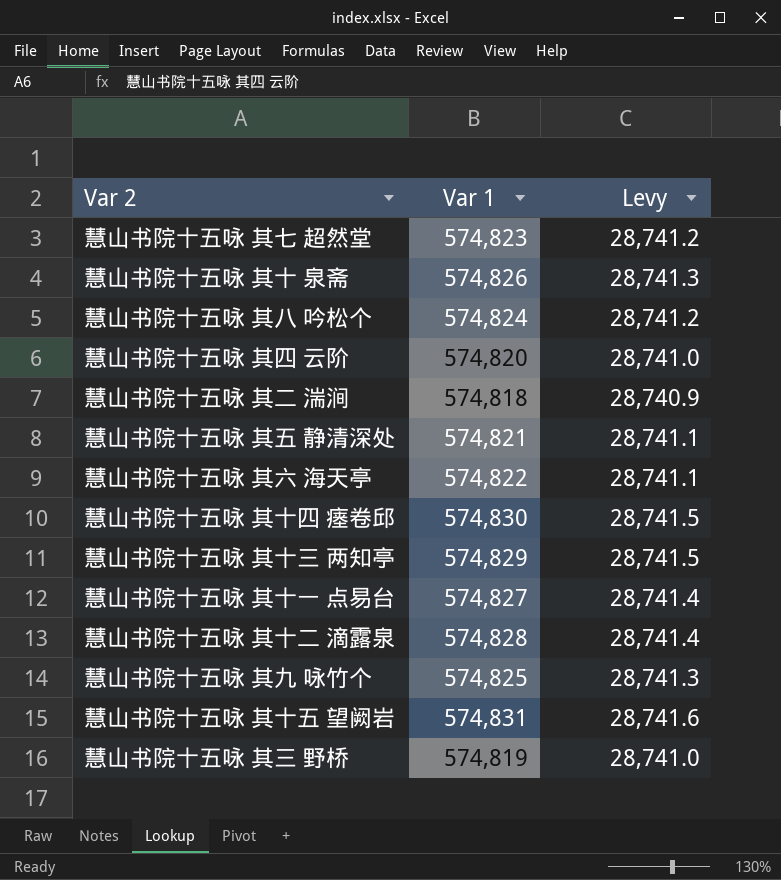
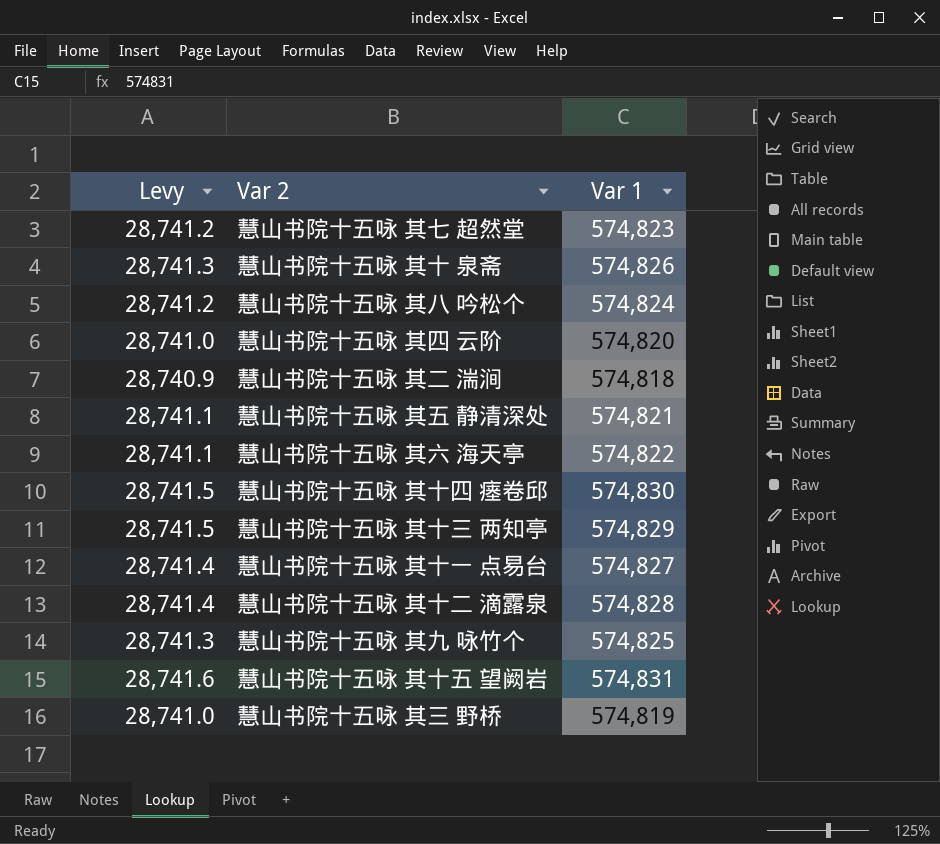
column Levy | position: 3 -> 1

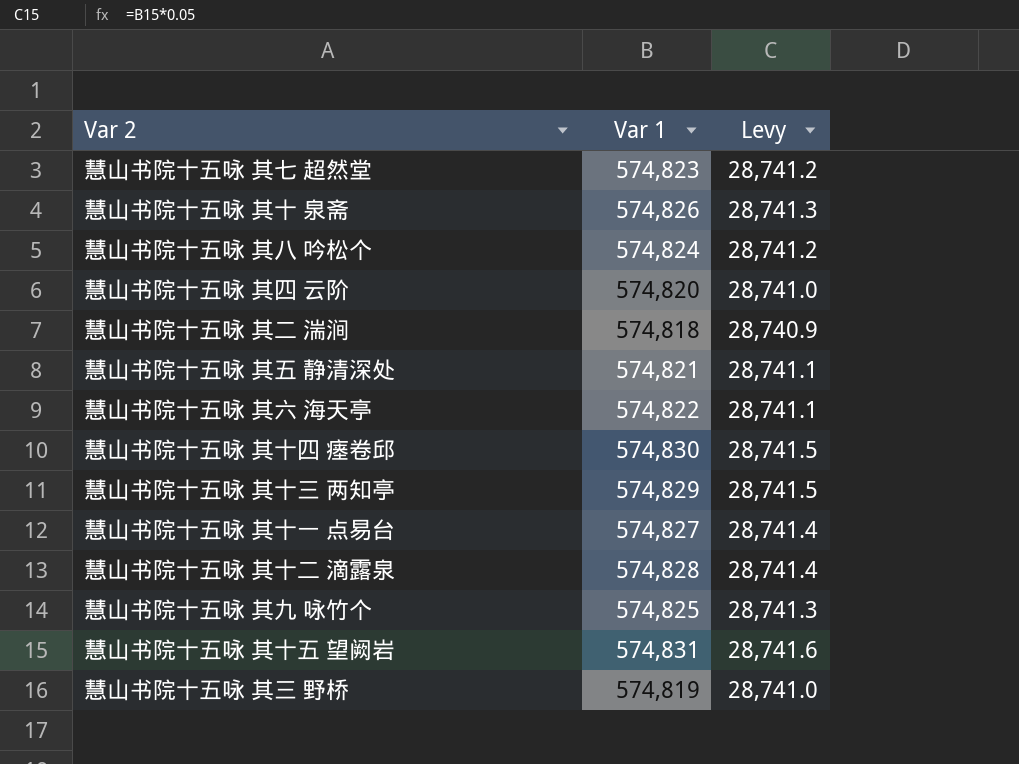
column Levy | position: 1 -> 3

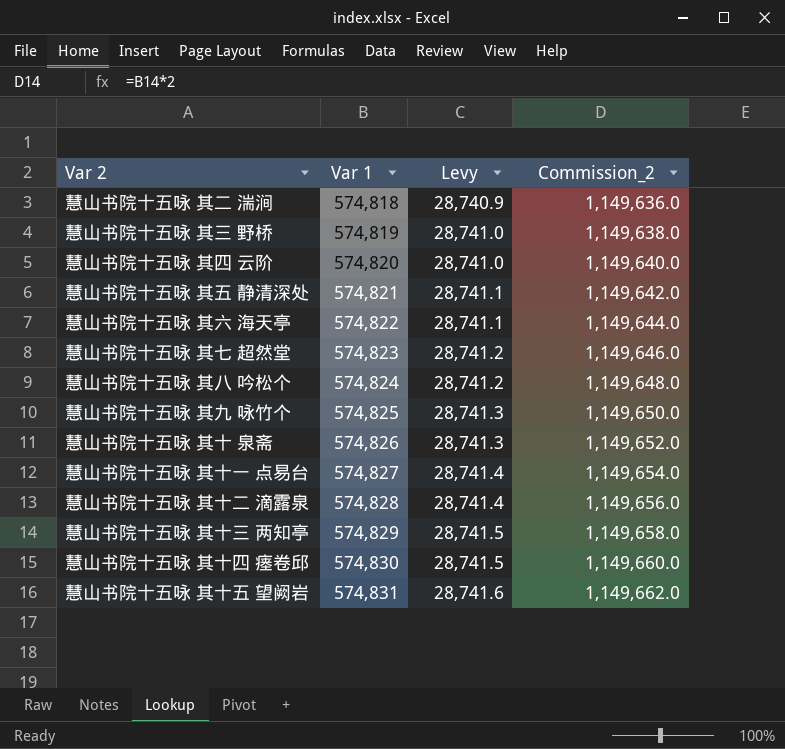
row order: none -> Var 1 ascending
column Commission_2 | formula: none -> [Var 1] * 2

